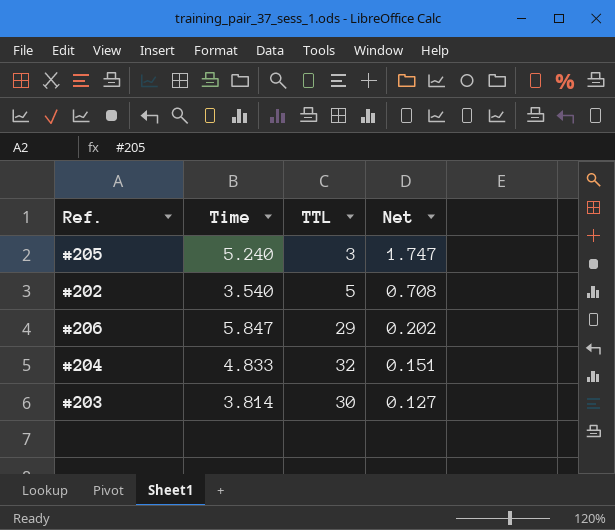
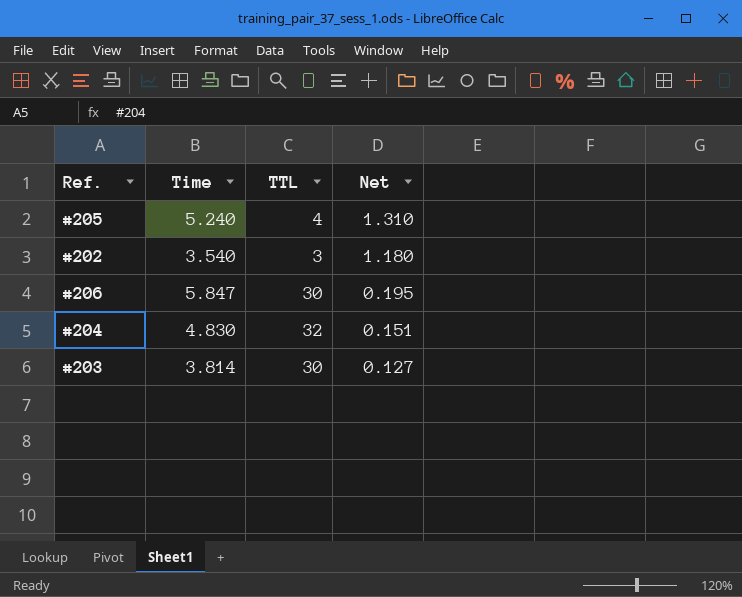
#205 | TTL: 3 -> 4
#205 | Net: 1.747 -> 1.310
#202 | TTL: 5 -> 3
#202 | Net: 0.708 -> 1.180
#206 | TTL: 29 -> 30
#206 | Net: 0.202 -> 0.195
#204 | Time: 4.833 -> 4.830

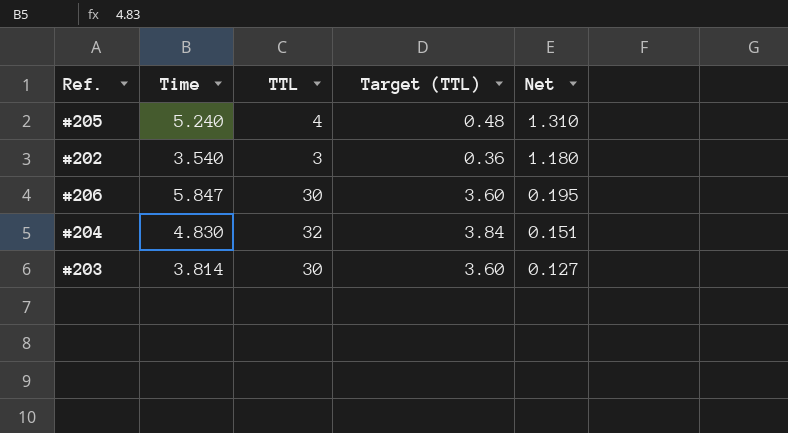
column Target (TTL) | formula: none -> [TTL] * 0.12

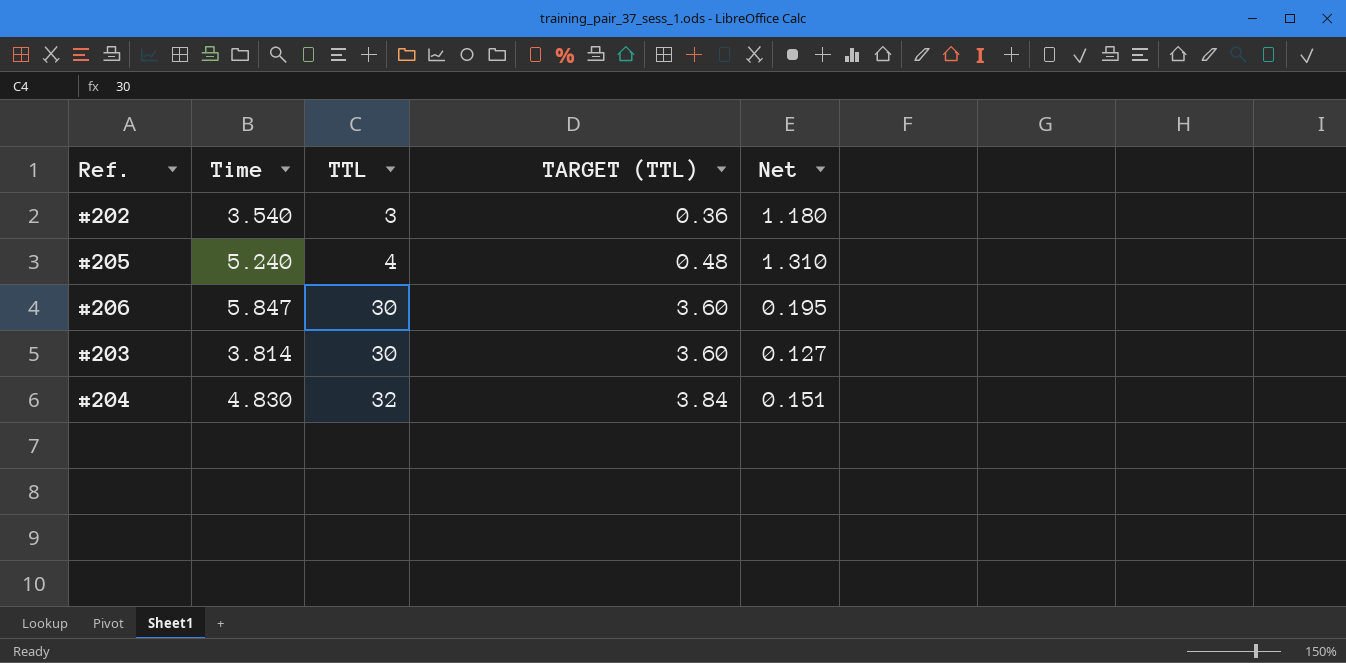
row order: Net descending -> TTL ascending
column name: Target (TTL) -> TARGET (TTL)

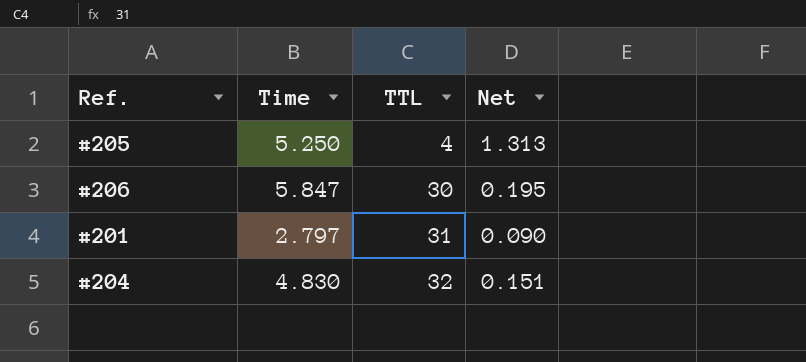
column TARGET (TTL) | formula: [TTL] * 0.12 -> none
row #202: 3.540 | 3 | 0.36 | 1.180 -> none
row #203: 3.814 | 30 | 3.60 | 0.127 -> none
#205 | Time: 5.240 -> 5.250
#205 | Net: 1.310 -> 1.313
row #201: none -> 2.797 | 31 | 0.090

